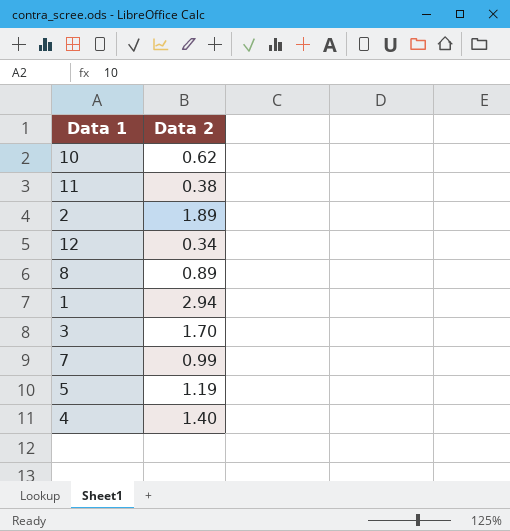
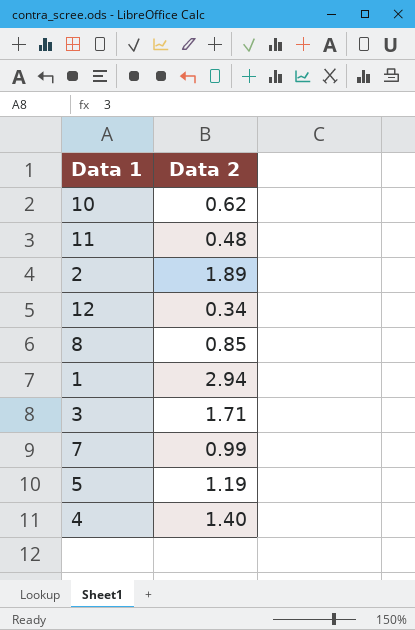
11 | Data 2: 0.38 -> 0.48
8 | Data 2: 0.89 -> 0.85
3 | Data 2: 1.70 -> 1.71

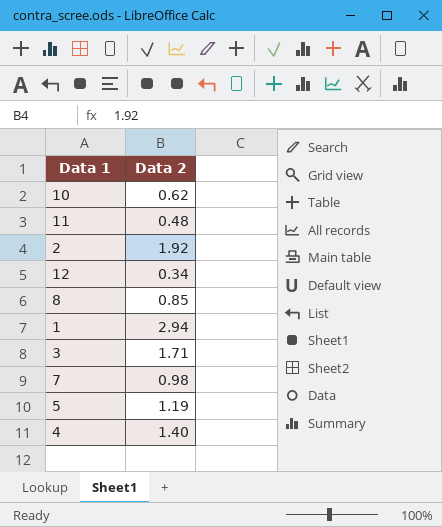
2 | Data 2: 1.89 -> 1.92
7 | Data 2: 0.99 -> 0.98

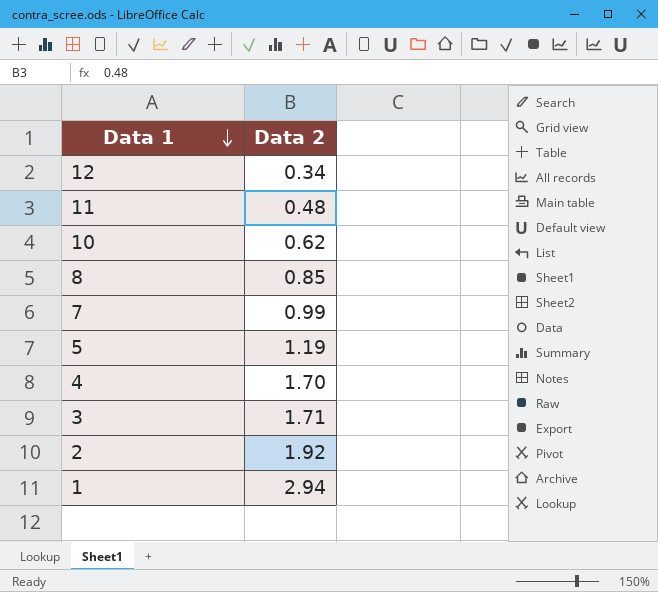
row order: none -> Data 1 descending
7 | Data 2: 0.98 -> 0.99
4 | Data 2: 1.40 -> 1.70

